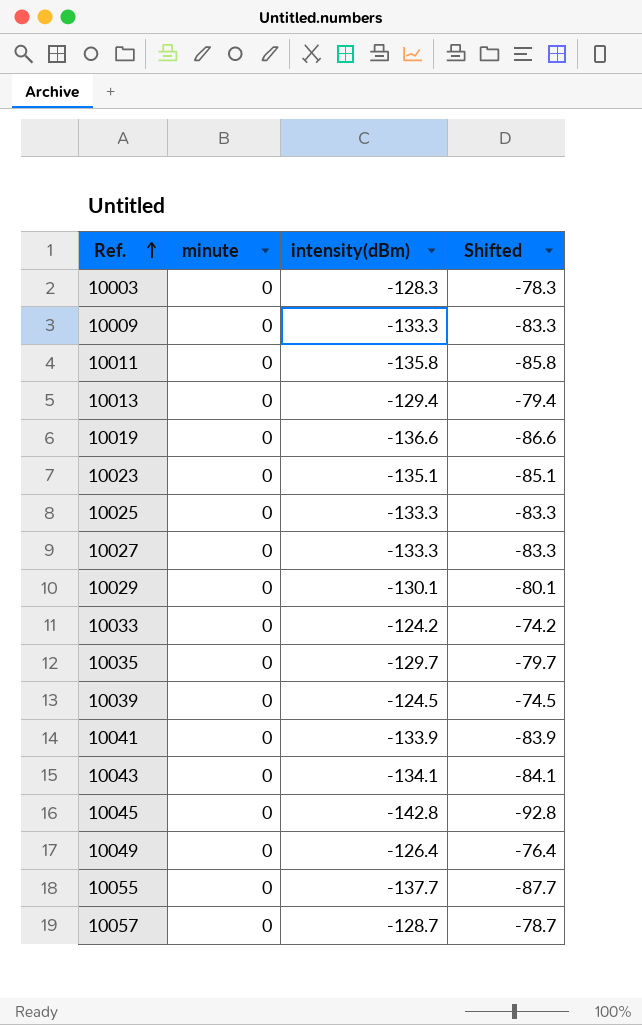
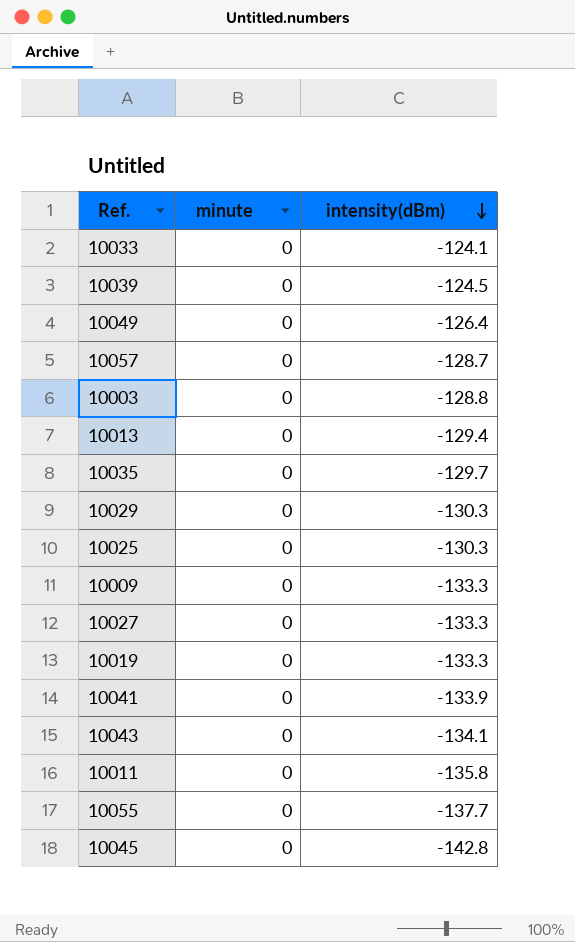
row order: Ref. ascending -> intensity(dBm) descending
column Shifted | formula: [intensity(dBm)] + 50 -> none
row 10023: 0 | -135.1 | -85.1 -> none
10033 | intensity(dBm): -124.2 -> -124.1
10003 | intensity(dBm): -128.3 -> -128.8
10029 | intensity(dBm): -130.1 -> -130.3
10025 | intensity(dBm): -133.3 -> -130.3
10019 | intensity(dBm): -136.6 -> -133.3

